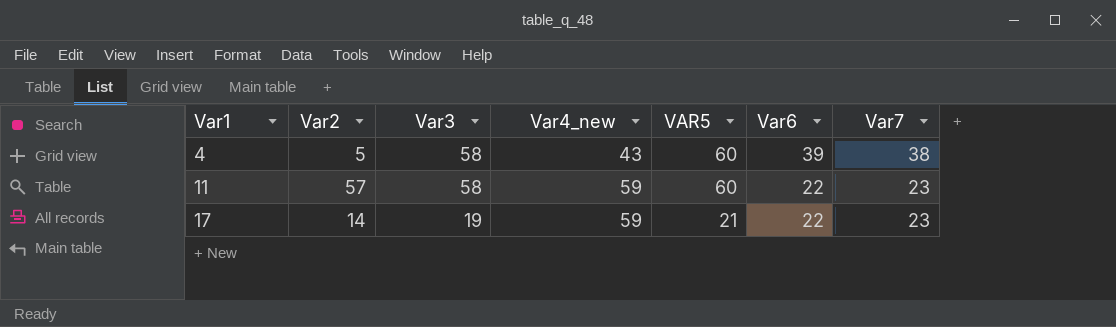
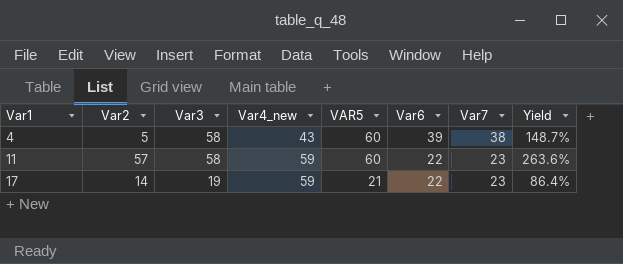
column Yield | formula: none -> [Var3] / [Var6]

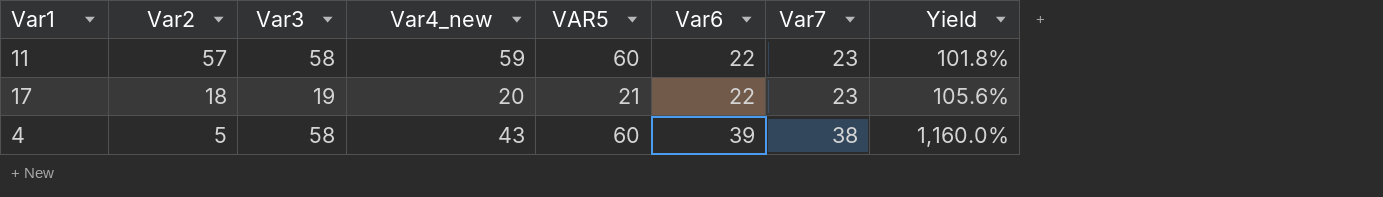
row order: Var1 ascending -> Var2 descending
column Yield | formula: [Var3] / [Var6] -> [Var3] / [Var2]
17 | Var2: 14 -> 18
17 | Var4_new: 59 -> 20

